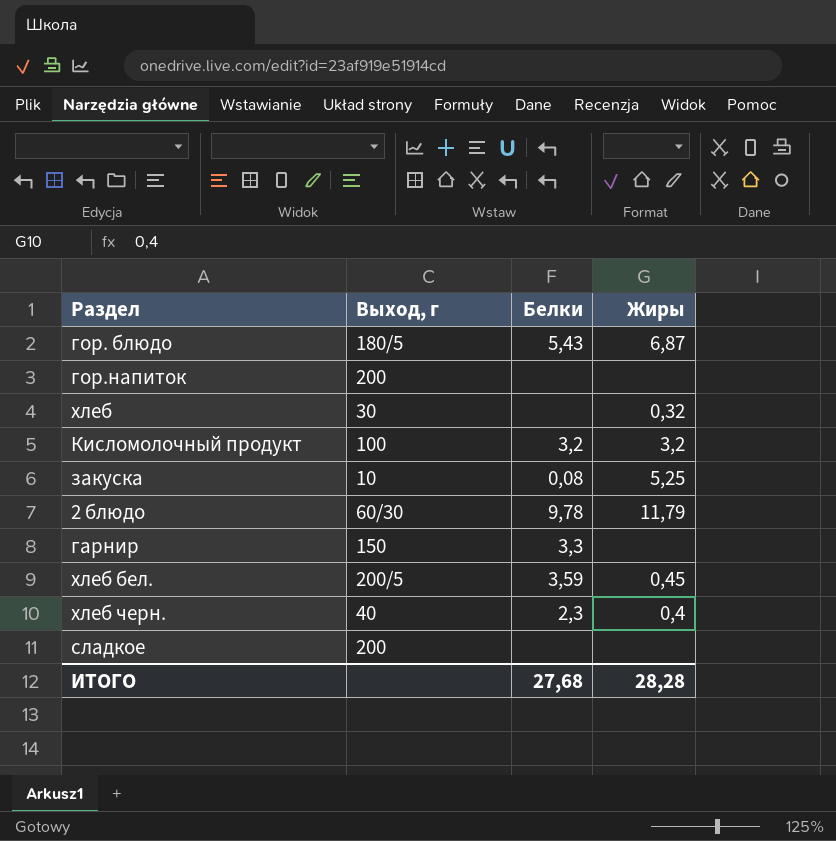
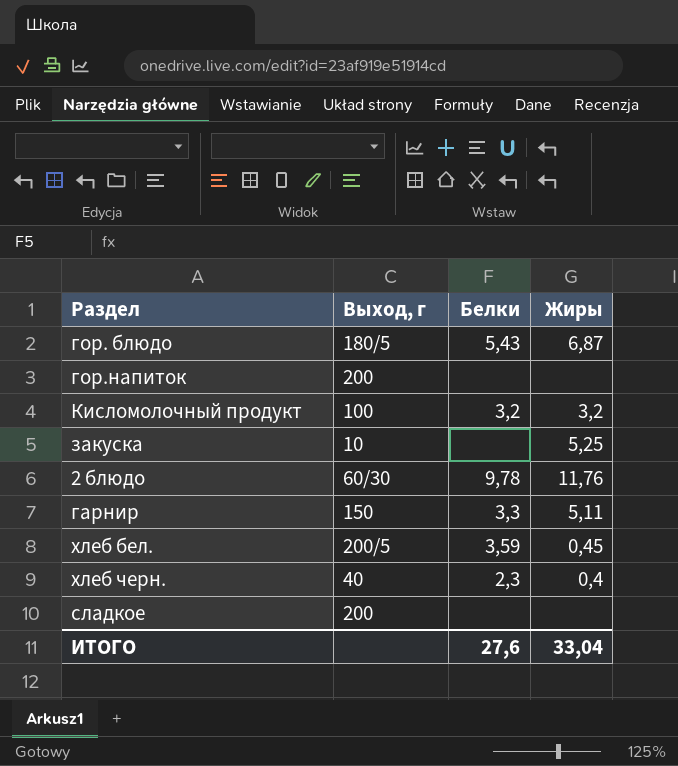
row хлеб: 30 | none | 0,32 -> none
закуска | Белки: 0,08 -> none
2 блюдо | Жиры: 11,79 -> 11,76
гарнир | Жиры: none -> 5,11
ИТОГО | Белки: 27,68 -> 27,6
ИТОГО | Жиры: 28,28 -> 33,04

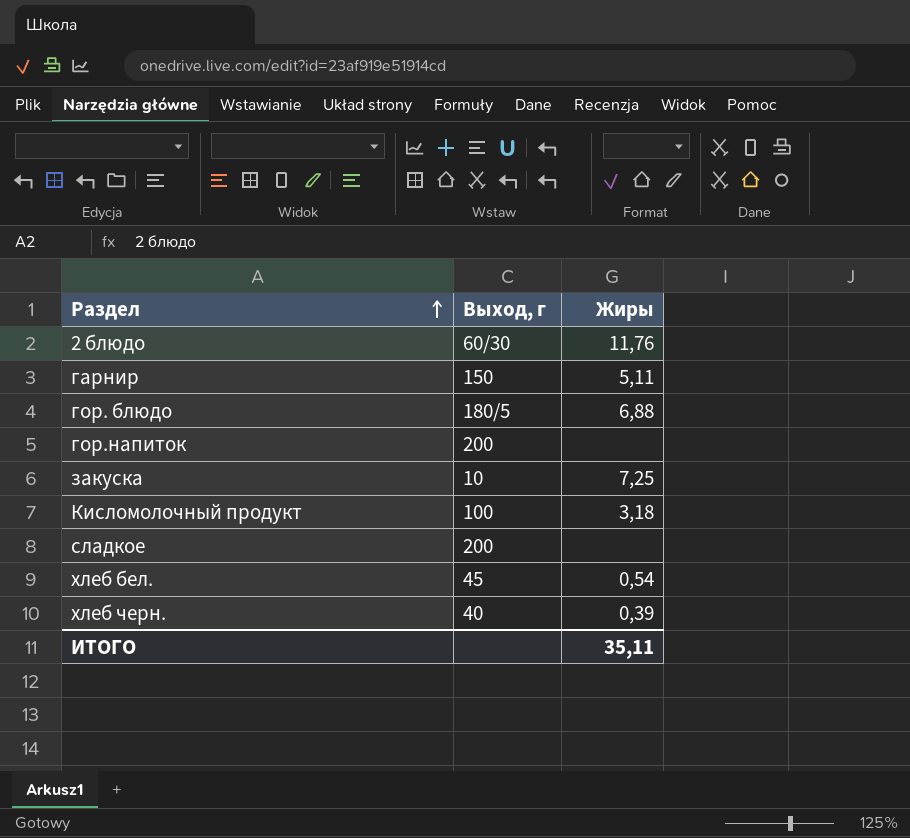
row order: none -> Раздел ascending
column Белки | position: 3 -> none
гор. блюдо | Жиры: 6,87 -> 6,88
закуска | Жиры: 5,25 -> 7,25
Кисломолочный продукт | Жиры: 3,2 -> 3,18
хлеб бел. | Выход, г: 200/5 -> 45
хлеб бел. | Жиры: 0,45 -> 0,54
хлеб черн. | Жиры: 0,4 -> 0,39
ИТОГО | Жиры: 33,04 -> 35,11

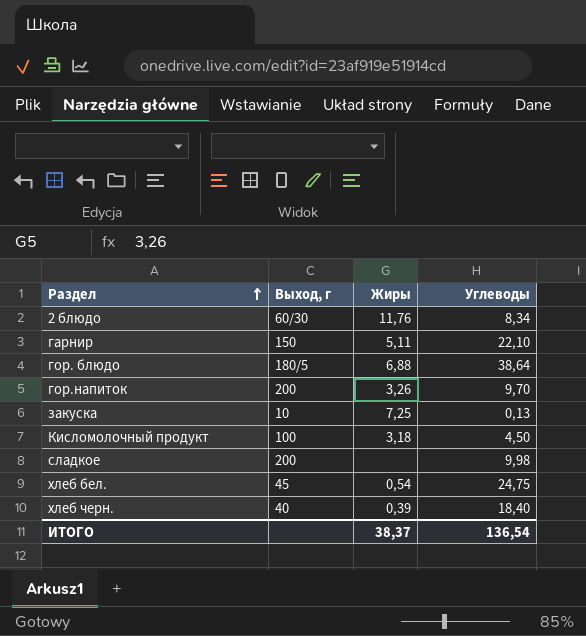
column Углеводы | position: none -> 4
гор.напиток | Жиры: none -> 3,26
ИТОГО | Жиры: 35,11 -> 38,37

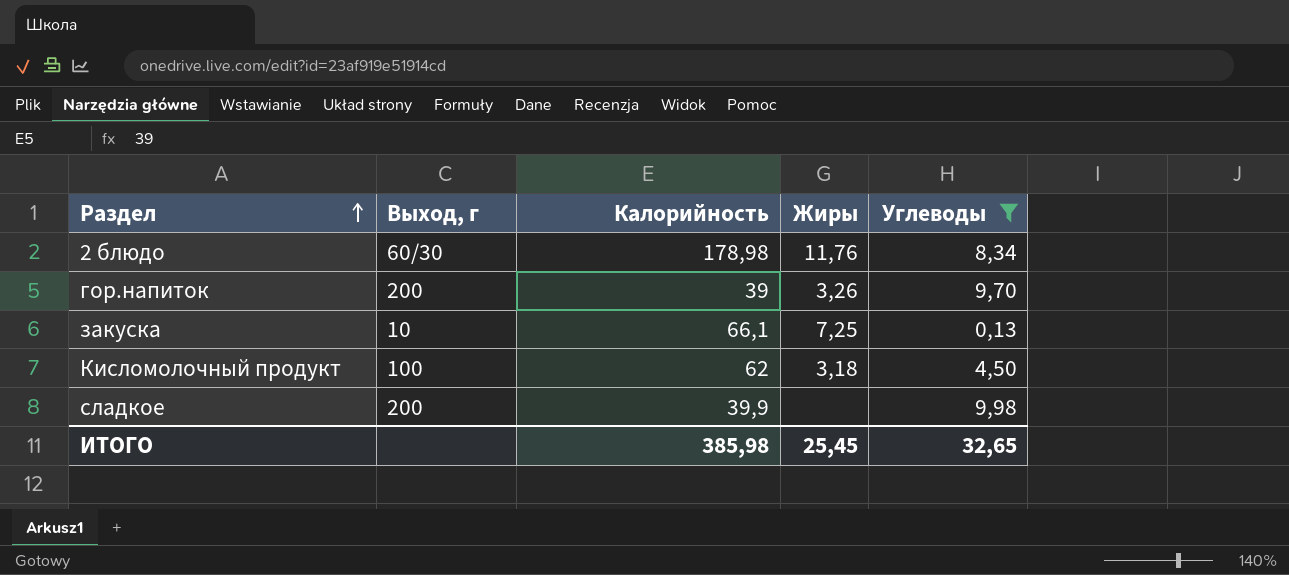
filter: none -> Углеводы <= 9,98
column Калорийность | position: none -> 3
ИТОГО | Жиры: 38,37 -> 25,45
ИТОГО | Углеводы: 136,54 -> 32,65

